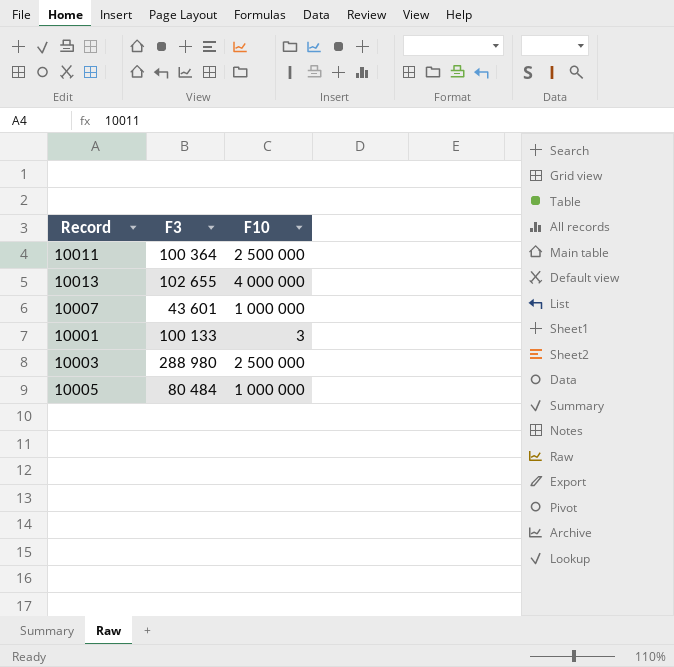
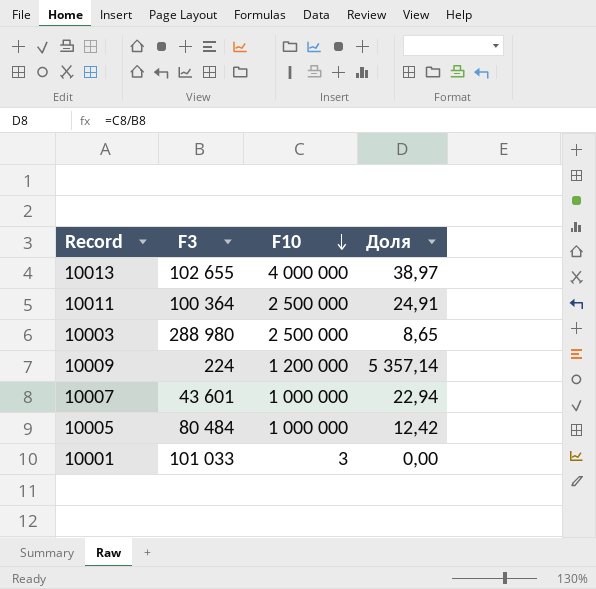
row order: none -> F10 descending
column Доля | formula: none -> [F10] / [F3]
row 10009: none -> 224 | 1 200 000 | 5 357,14
10001 | F3: 100 133 -> 101 033

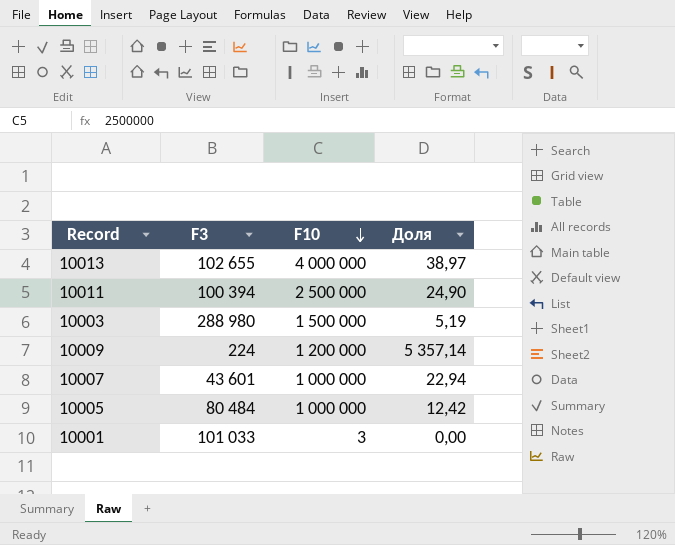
10011 | F3: 100 364 -> 100 394
10011 | Доля: 24,91 -> 24,90
10003 | F10: 2 500 000 -> 1 500 000
10003 | Доля: 8,65 -> 5,19

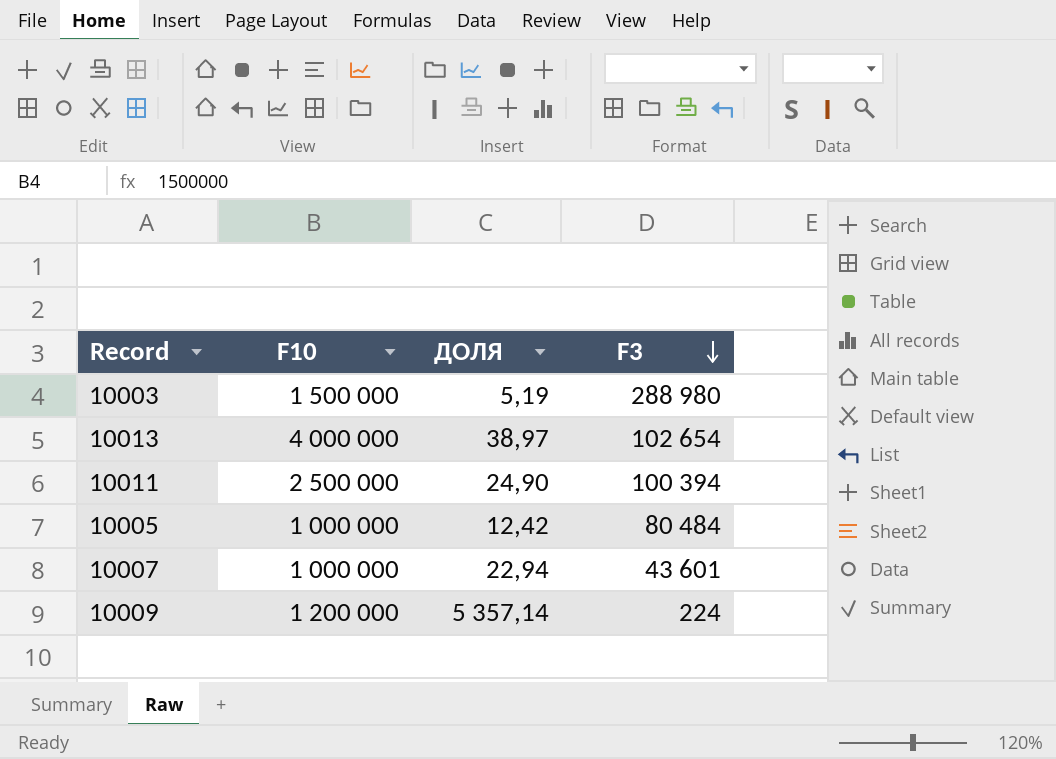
row order: F10 descending -> F3 descending
column name: Доля -> ДОЛЯ
column F3 | position: 2 -> 4
row 10001: 101 033 | 3 | 0,00 -> none
10013 | F3: 102 655 -> 102 654

